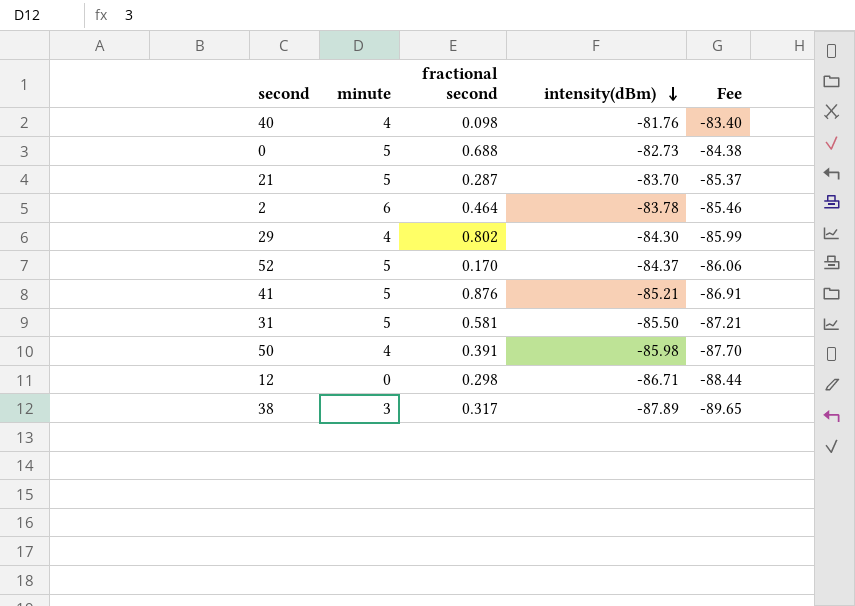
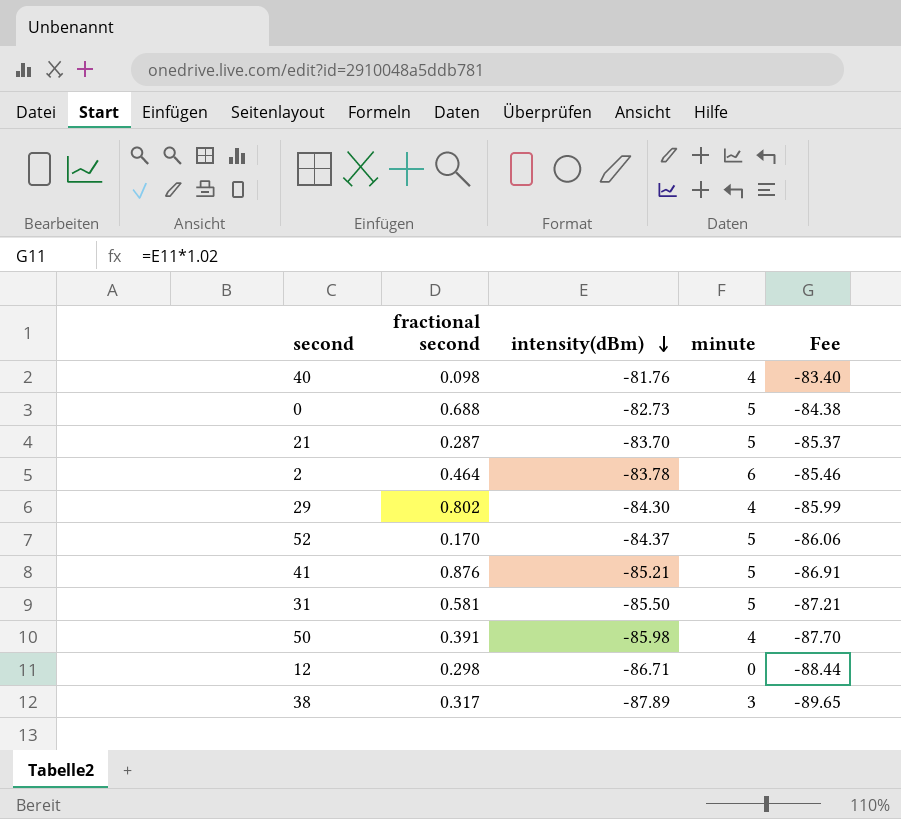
column minute | position: 2 -> 4

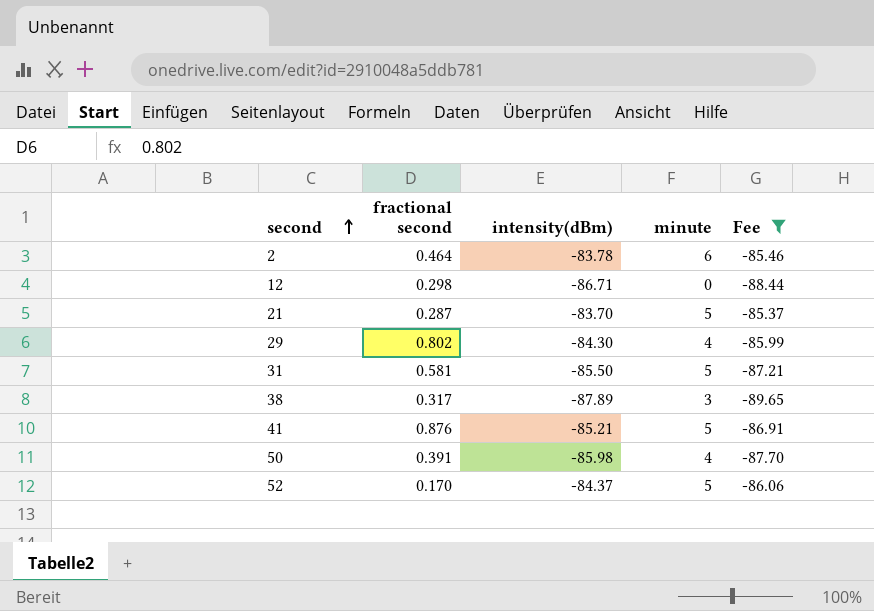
filter: none -> Fee <= -85.37
row order: intensity(dBm) descending -> second ascending

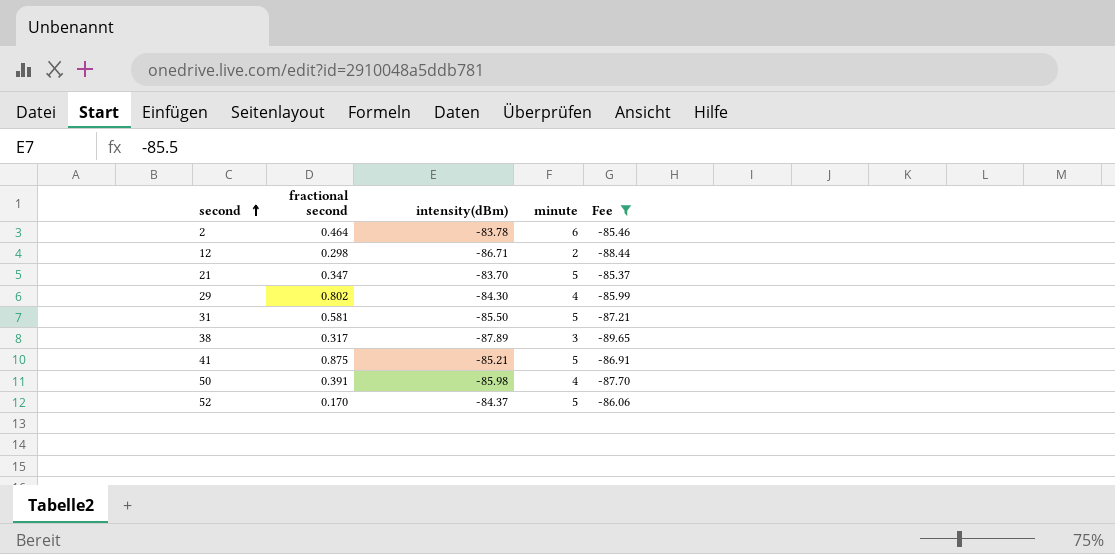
12 | minute: 0 -> 2
21 | fractional second: 0.287 -> 0.347
41 | fractional second: 0.876 -> 0.875

